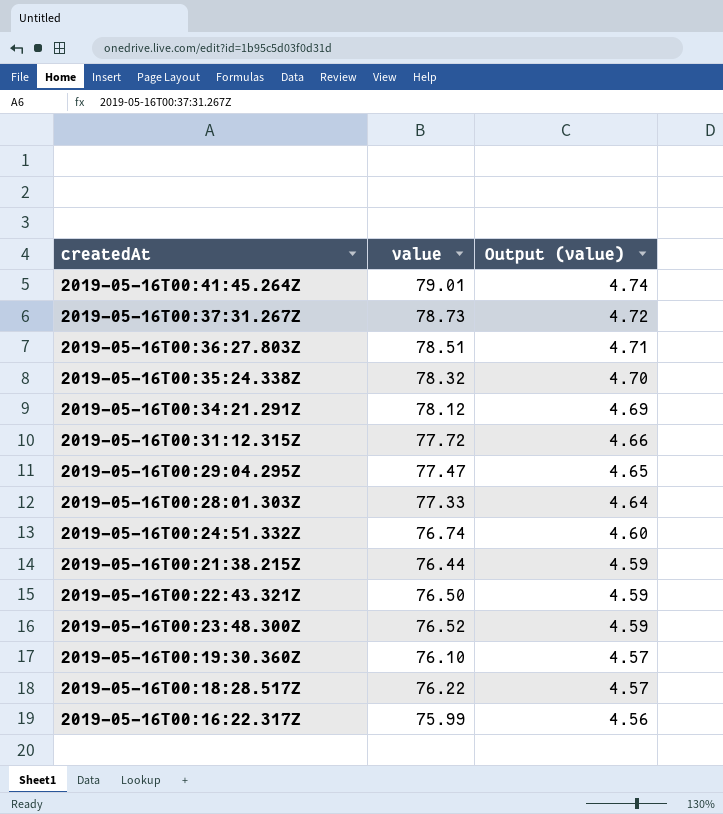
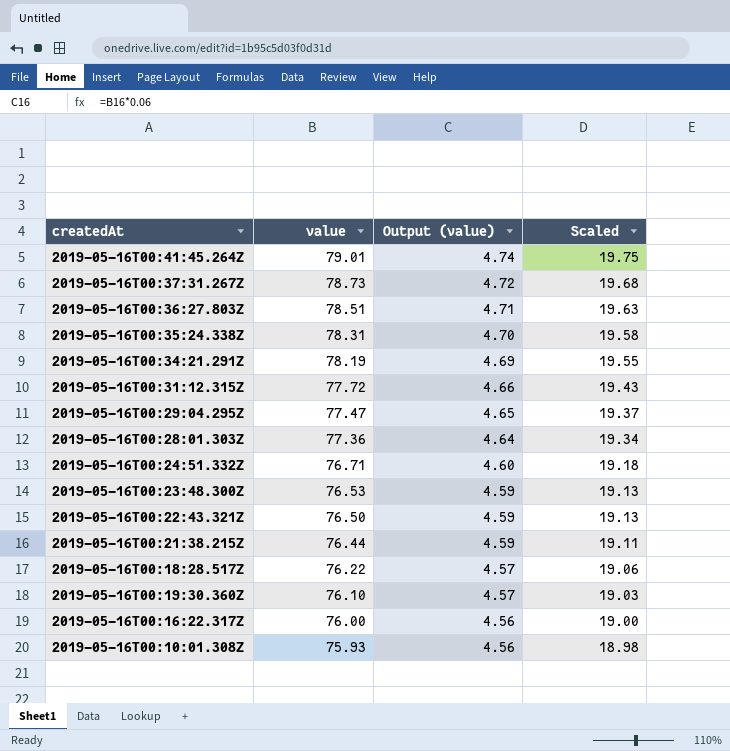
row order: Output (value) descending -> value descending
column Scaled | formula: none -> [value] * 0.25
2019-05-16T00:35:24.338Z | value: 78.32 -> 78.31
2019-05-16T00:34:21.291Z | value: 78.12 -> 78.19
2019-05-16T00:28:01.303Z | value: 77.33 -> 77.36
2019-05-16T00:24:51.332Z | value: 76.74 -> 76.71
2019-05-16T00:23:48.300Z | value: 76.52 -> 76.53
2019-05-16T00:16:22.317Z | value: 75.99 -> 76.00
row 2019-05-16T00:10:01.308Z: none -> 75.93 | 4.56 | 18.98

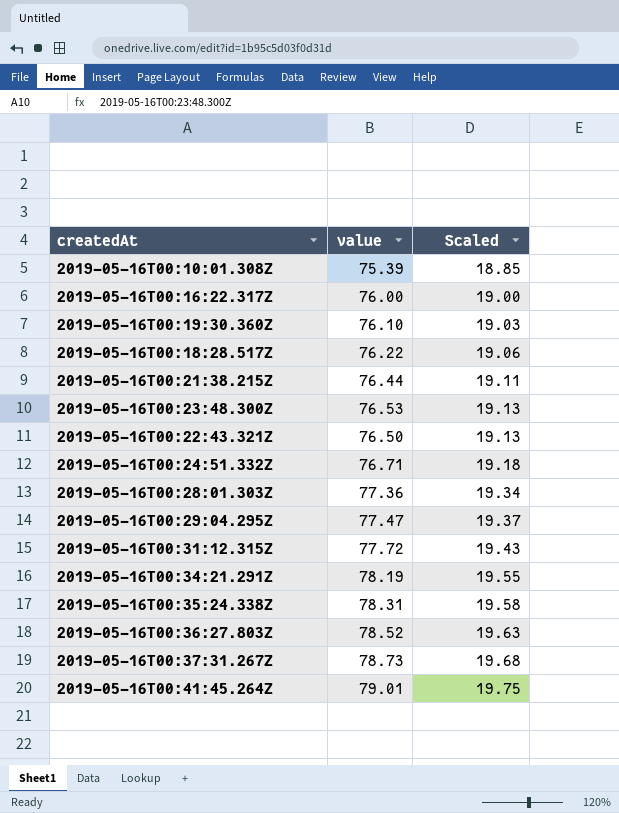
row order: value descending -> Scaled ascending
column Output (value) | formula: [value] * 0.06 -> none
2019-05-16T00:10:01.308Z | value: 75.93 -> 75.39
2019-05-16T00:10:01.308Z | Scaled: 18.98 -> 18.85
2019-05-16T00:36:27.803Z | value: 78.51 -> 78.52

